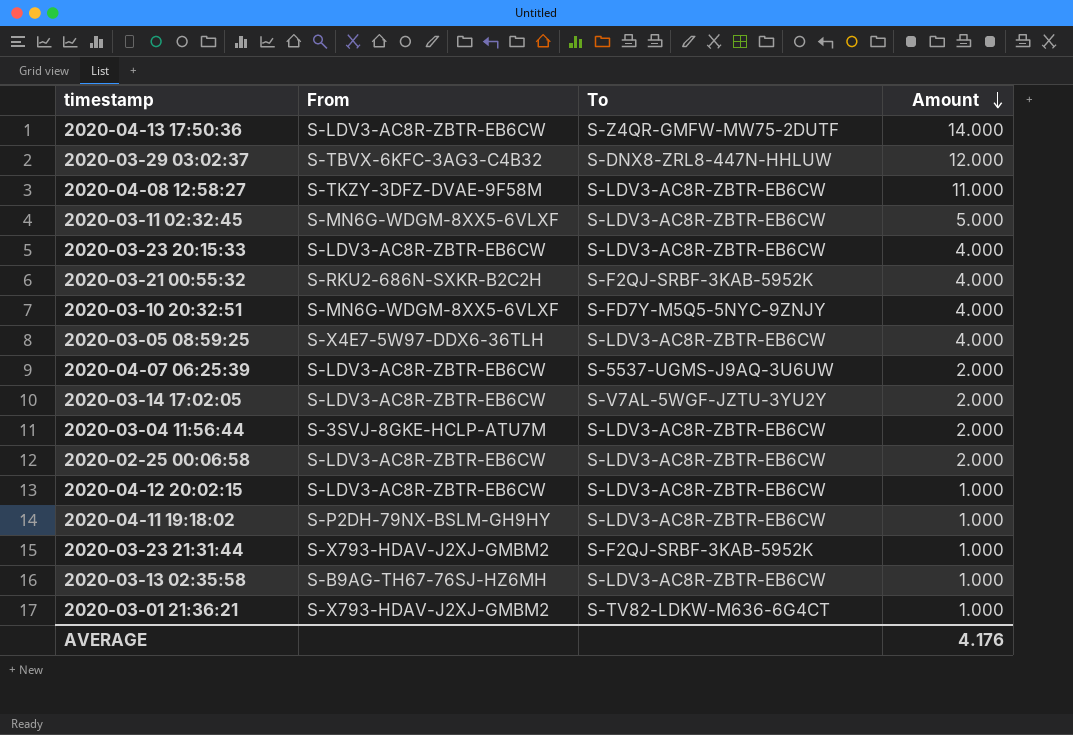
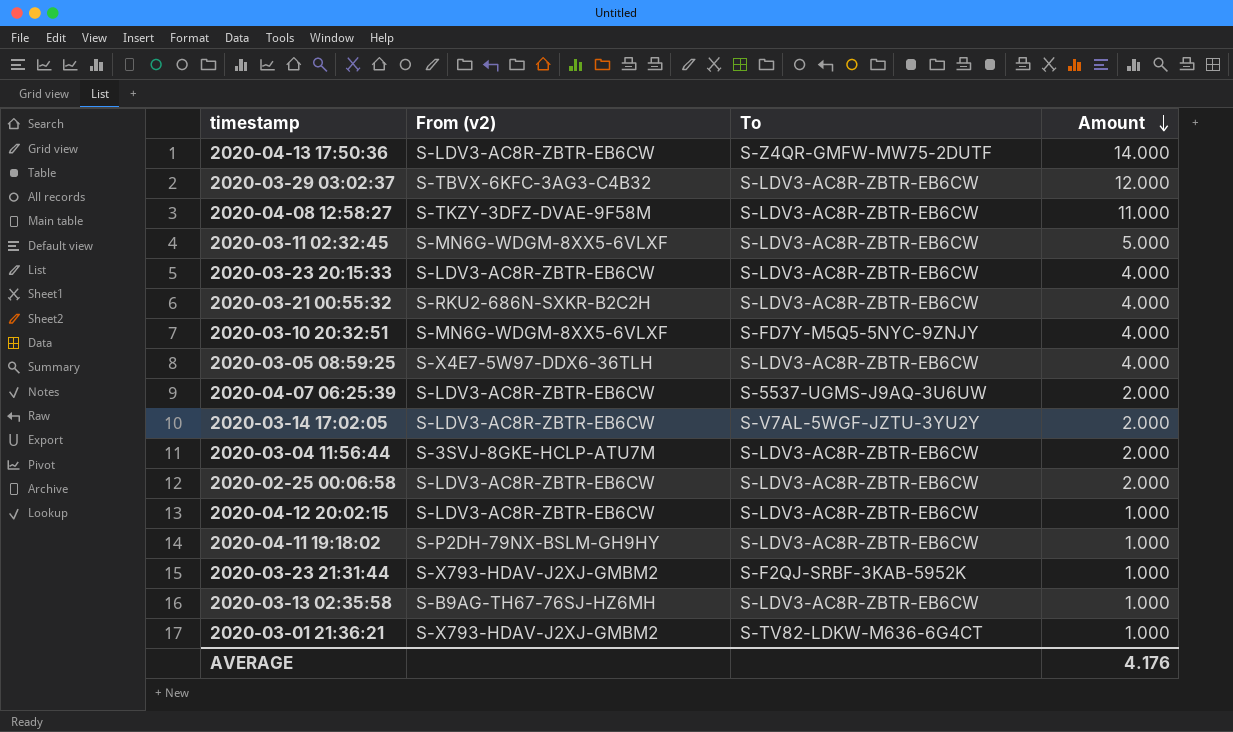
column name: From -> From (v2)
2020-03-29 03:02:37 | To: S-DNX8-ZRL8-447N-HHLUW -> S-LDV3-AC8R-ZBTR-EB6CW
2020-03-21 00:55:32 | To: S-F2QJ-SRBF-3KAB-5952K -> S-LDV3-AC8R-ZBTR-EB6CW

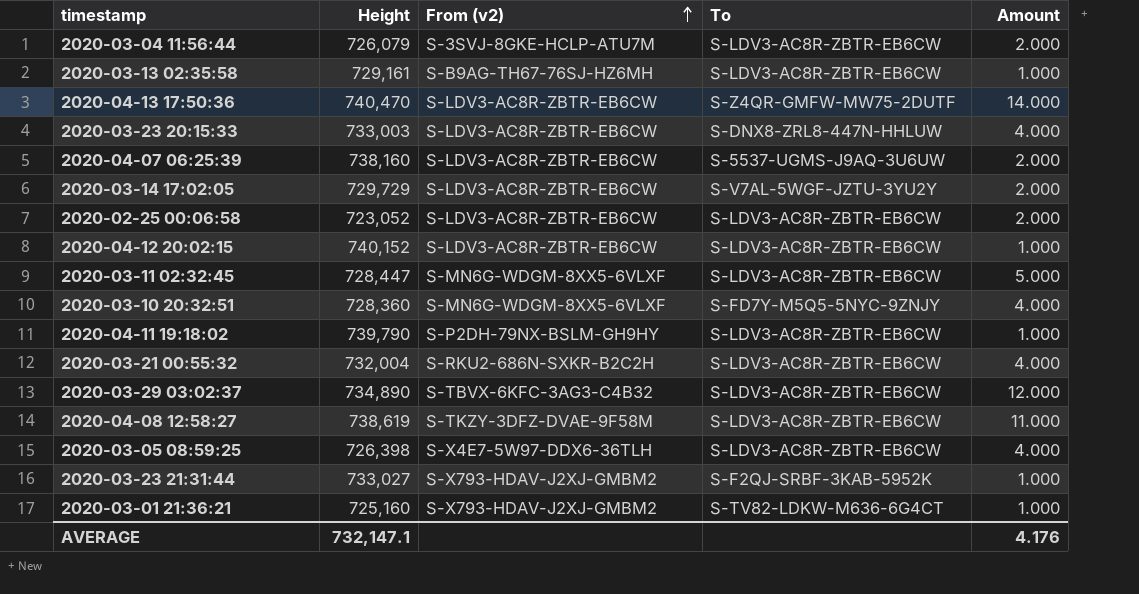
row order: Amount descending -> From (v2) ascending
column Height | position: none -> 2
2020-03-23 20:15:33 | To: S-LDV3-AC8R-ZBTR-EB6CW -> S-DNX8-ZRL8-447N-HHLUW

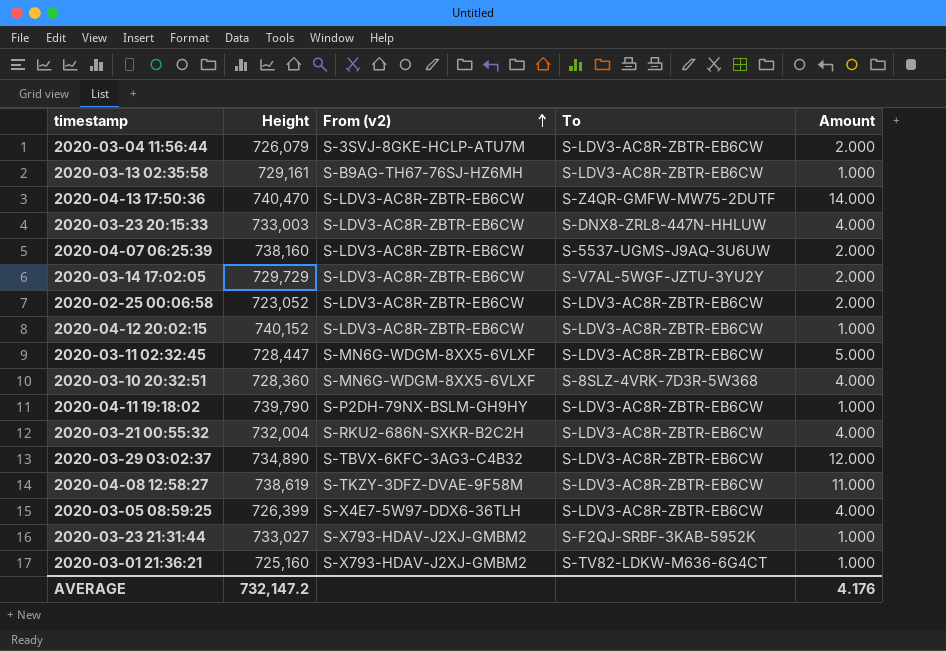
2020-03-10 20:32:51 | To: S-FD7Y-M5Q5-5NYC-9ZNJY -> S-8SLZ-4VRK-7D3R-5W368
2020-03-05 08:59:25 | Height: 726,398 -> 726,399
AVERAGE | Height: 732,147.1 -> 732,147.2

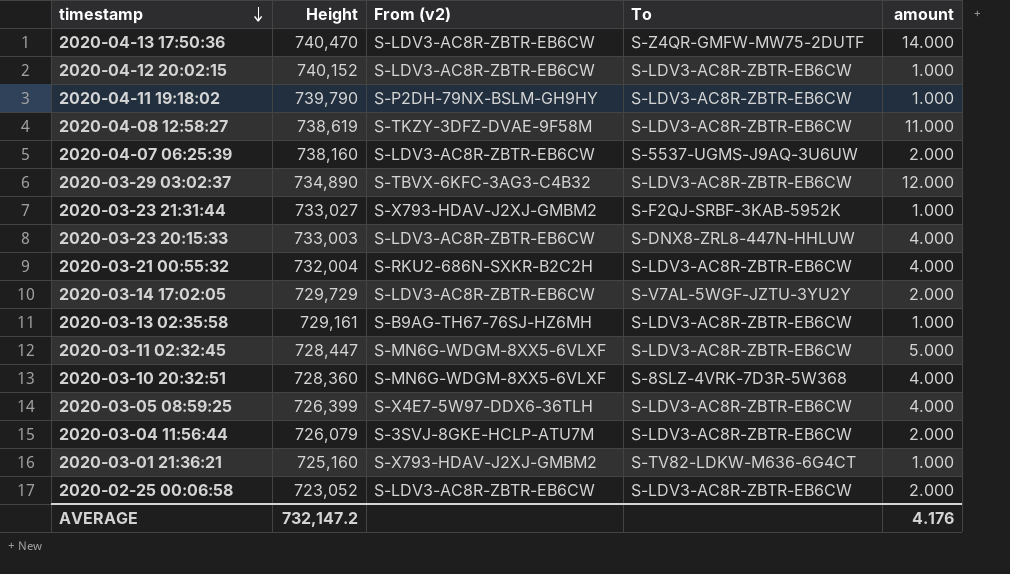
row order: From (v2) ascending -> timestamp descending
column name: Amount -> amount

